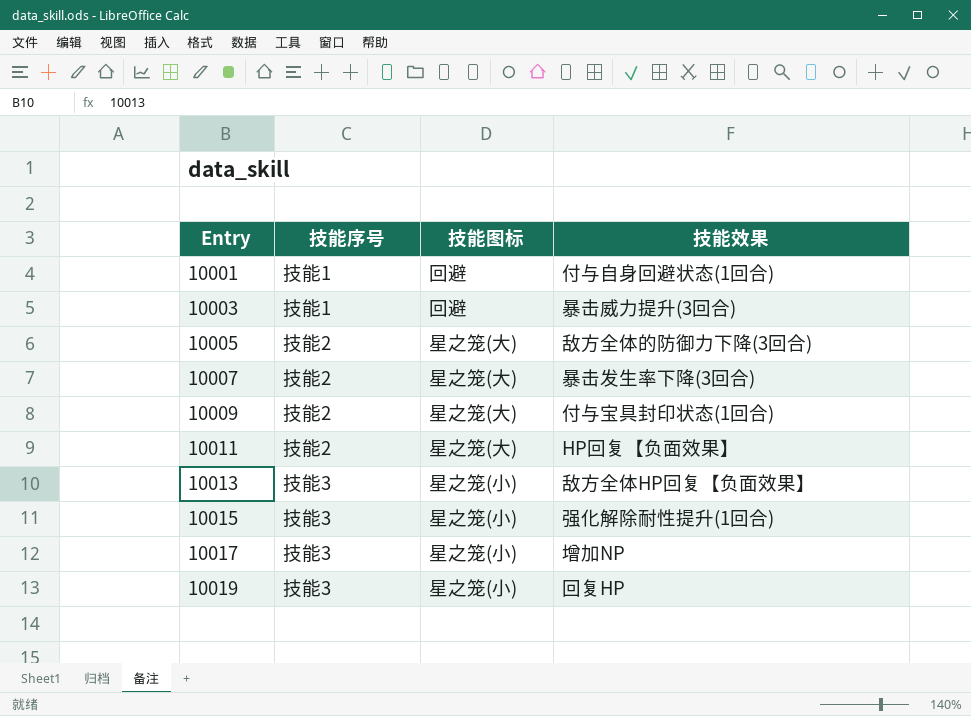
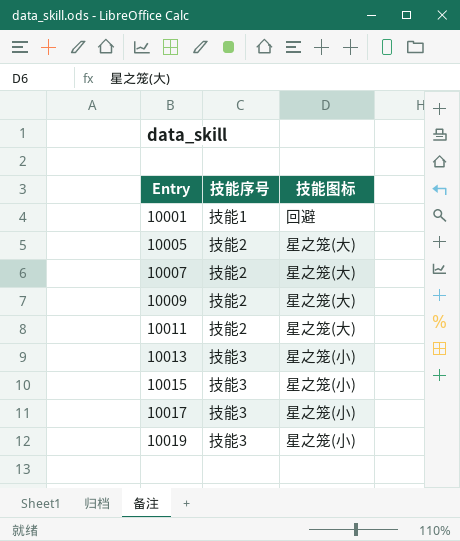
column 技能效果 | position: 4 -> none
row 10003: 技能1 | 回避 | 暴击威力提升(3回合) -> none

